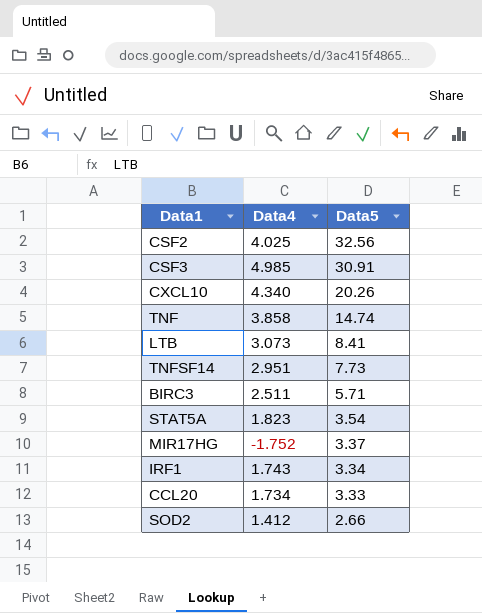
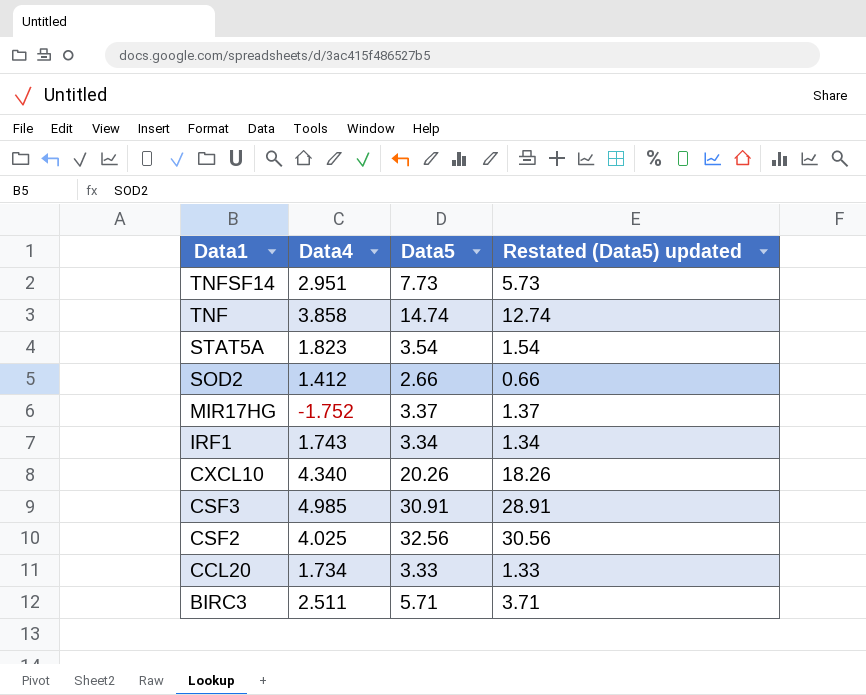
row order: Data5 descending -> Data1 descending
column Restated (Data5) updated | formula: none -> [Data5] - 2
row LTB: 3.073 | 8.41 -> none

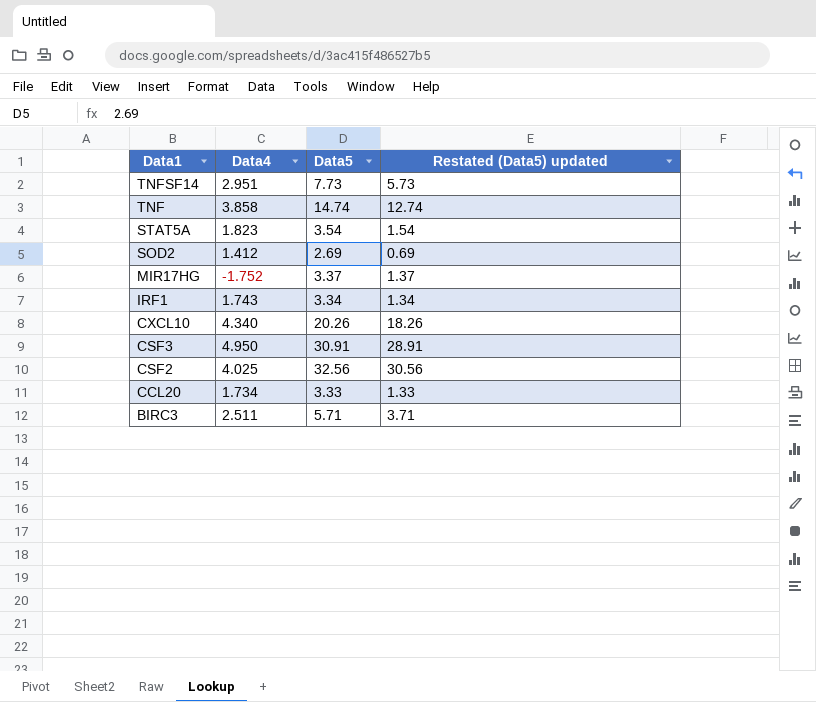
SOD2 | Data5: 2.66 -> 2.69
SOD2 | Restated (Data5) updated: 0.66 -> 0.69
CSF3 | Data4: 4.985 -> 4.950

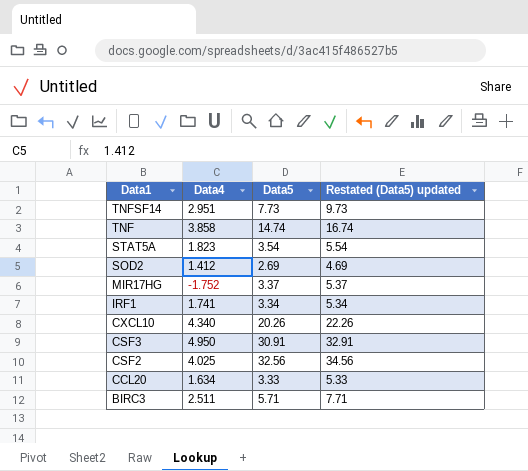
column Restated (Data5) updated | formula: [Data5] - 2 -> [Data5] + 2
IRF1 | Data4: 1.743 -> 1.741
CCL20 | Data4: 1.734 -> 1.634

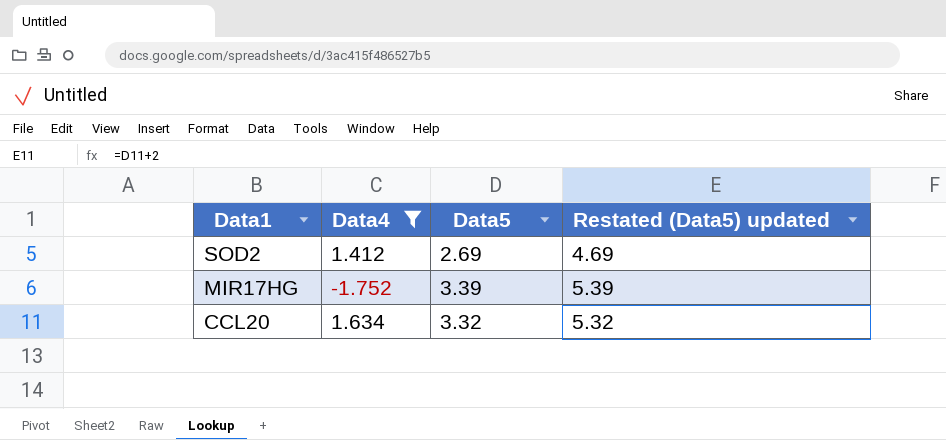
filter: none -> Data4 <= 1.634
MIR17HG | Data5: 3.37 -> 3.39
MIR17HG | Restated (Data5) updated: 5.37 -> 5.39
CCL20 | Data5: 3.33 -> 3.32
CCL20 | Restated (Data5) updated: 5.33 -> 5.32

